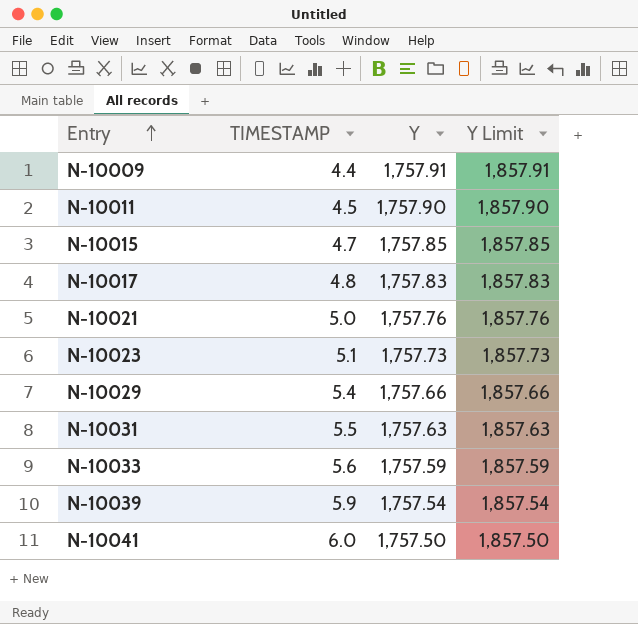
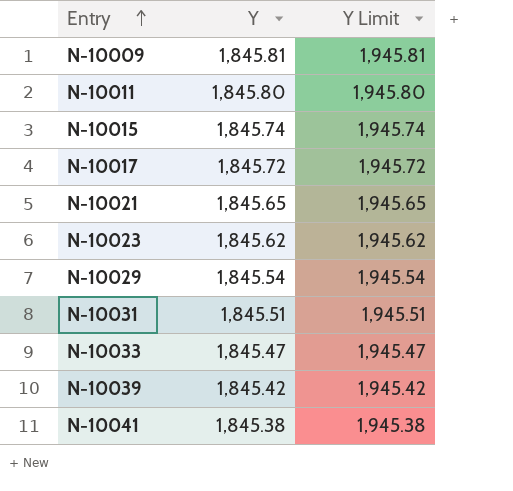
column TIMESTAMP | position: 2 -> none
N-10009 | Y: 1,757.91 -> 1,845.81
N-10009 | Y Limit: 1,857.91 -> 1,945.81
N-10011 | Y: 1,757.90 -> 1,845.80
N-10011 | Y Limit: 1,857.90 -> 1,945.80
N-10015 | Y: 1,757.85 -> 1,845.74
N-10015 | Y Limit: 1,857.85 -> 1,945.74
N-10017 | Y: 1,757.83 -> 1,845.72
N-10017 | Y Limit: 1,857.83 -> 1,945.72
N-10021 | Y: 1,757.76 -> 1,845.65
N-10021 | Y Limit: 1,857.76 -> 1,945.65
N-10023 | Y: 1,757.73 -> 1,845.62
N-10023 | Y Limit: 1,857.73 -> 1,945.62
N-10029 | Y: 1,757.66 -> 1,845.54
N-10029 | Y Limit: 1,857.66 -> 1,945.54
N-10031 | Y: 1,757.63 -> 1,845.51
N-10031 | Y Limit: 1,857.63 -> 1,945.51
N-10033 | Y: 1,757.59 -> 1,845.47
N-10033 | Y Limit: 1,857.59 -> 1,945.47
N-10039 | Y: 1,757.54 -> 1,845.42
N-10039 | Y Limit: 1,857.54 -> 1,945.42
N-10041 | Y: 1,757.50 -> 1,845.38
N-10041 | Y Limit: 1,857.50 -> 1,945.38

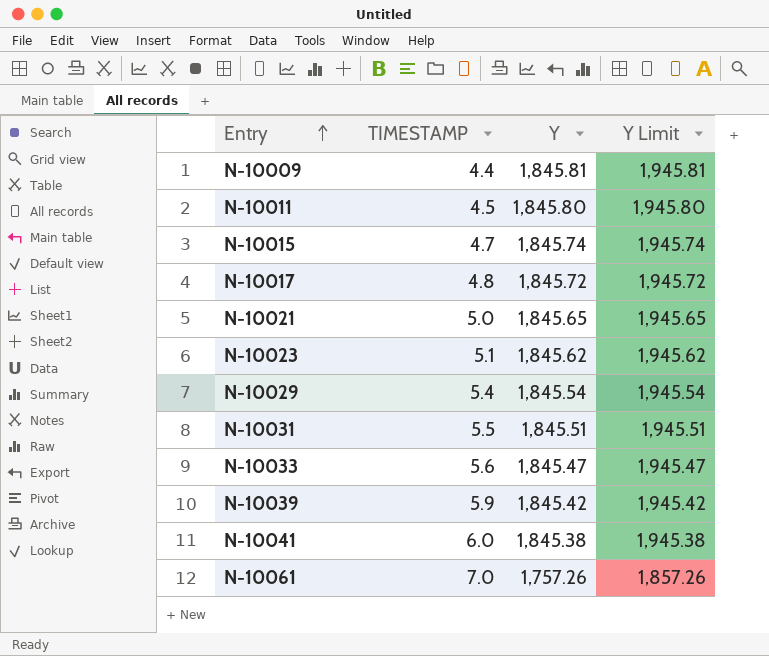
column TIMESTAMP | position: none -> 2
row N-10061: none -> 7.0 | 1,757.26 | 1,857.26

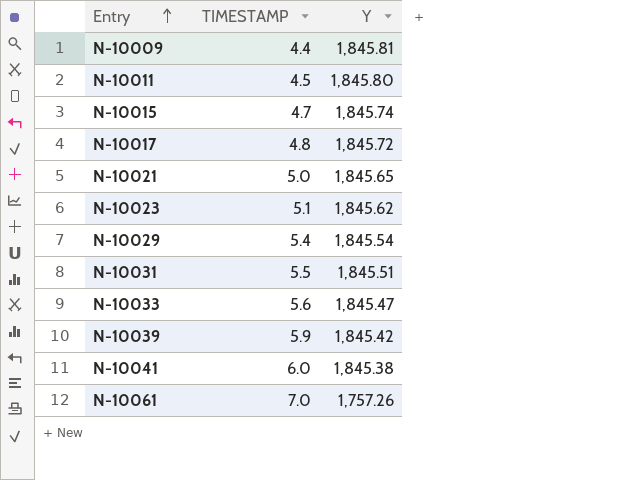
column Y Limit | formula: [Y] + 100 -> none

